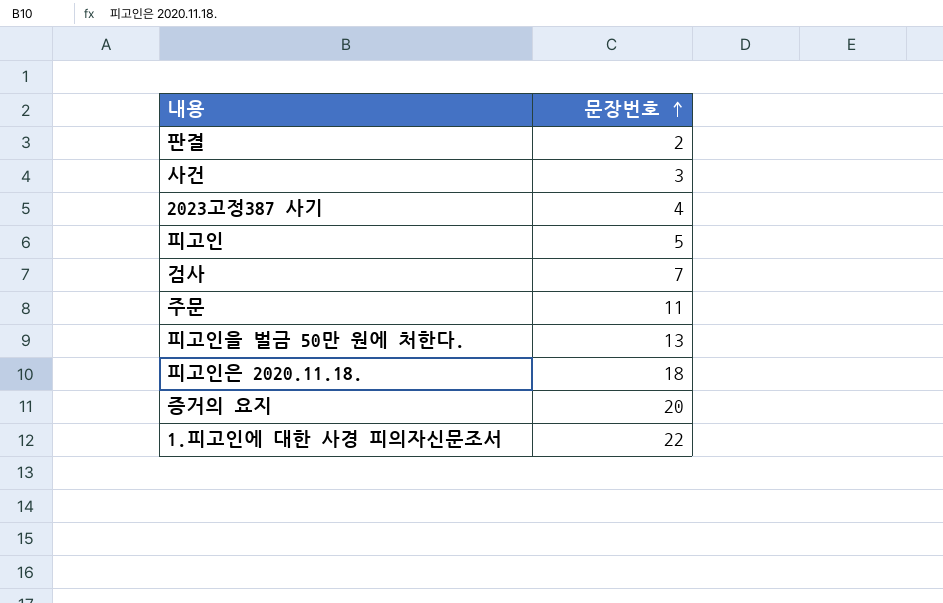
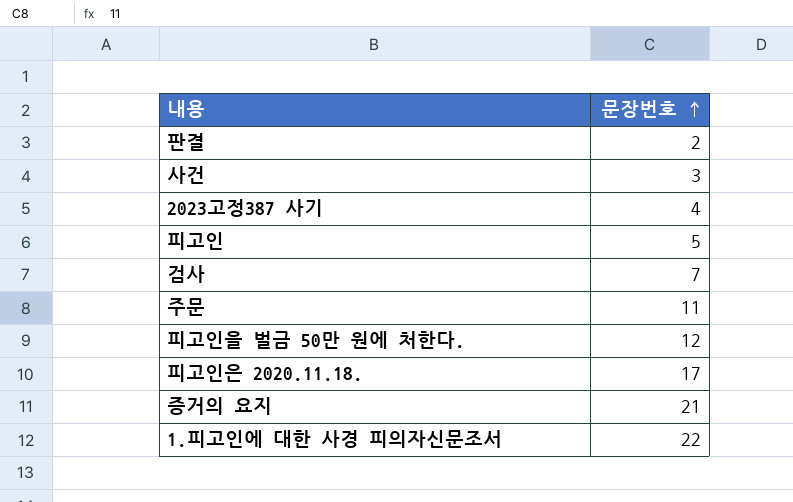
피고인을 벌금 50만 원에 처한다. | 문장번호: 13 -> 12
피고인은 2020.11.18. | 문장번호: 18 -> 17
증거의 요지 | 문장번호: 20 -> 21

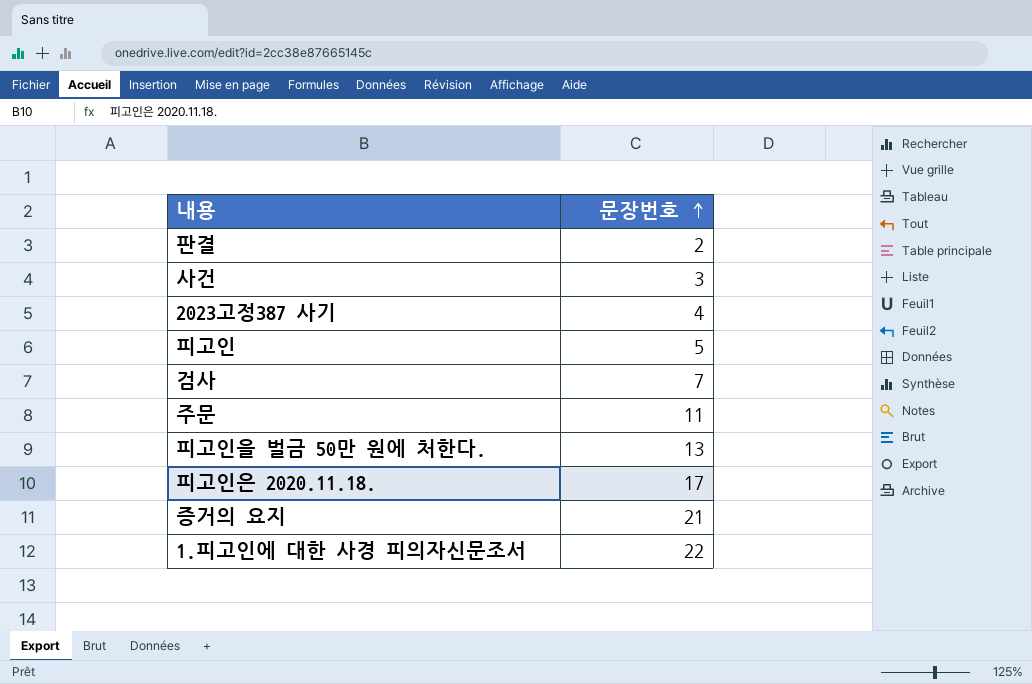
피고인을 벌금 50만 원에 처한다. | 문장번호: 12 -> 13

